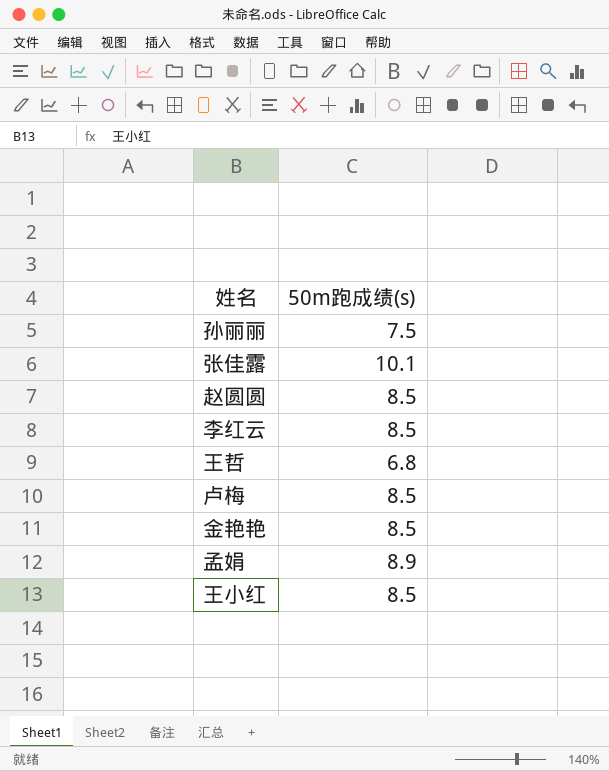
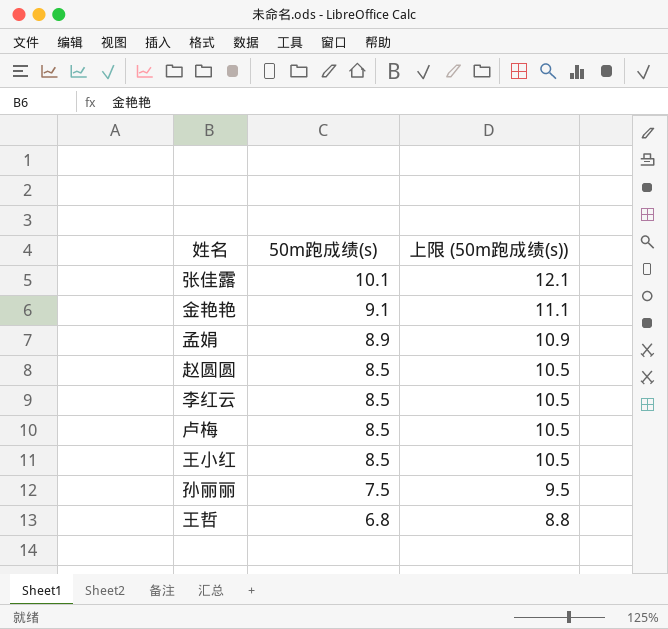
row order: none -> 50m跑成绩(s) descending
column 上限 (50m跑成绩(s)) | formula: none -> [50m跑成绩(s)] + 2
金艳艳 | 50m跑成绩(s): 8.5 -> 9.1

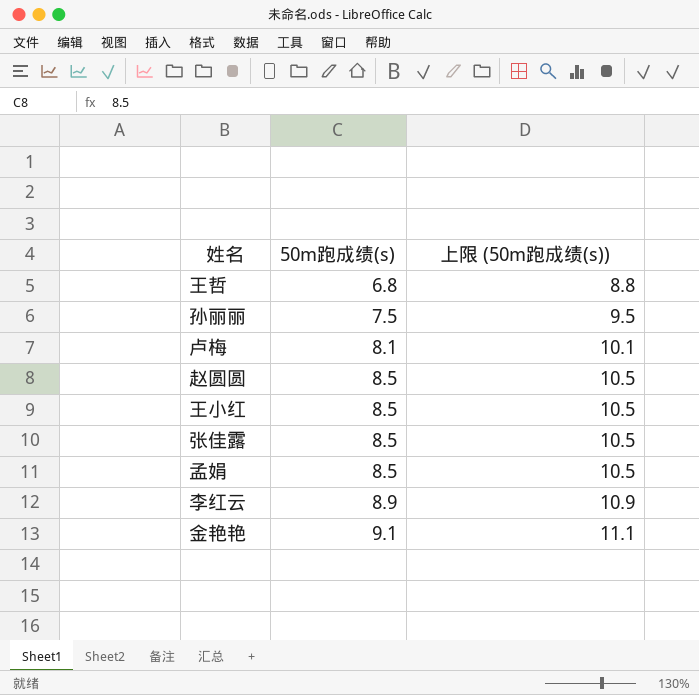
row order: 50m跑成绩(s) descending -> 50m跑成绩(s) ascending
卢梅 | 50m跑成绩(s): 8.5 -> 8.1
卢梅 | 上限 (50m跑成绩(s)): 10.5 -> 10.1
张佳露 | 50m跑成绩(s): 10.1 -> 8.5
张佳露 | 上限 (50m跑成绩(s)): 12.1 -> 10.5
孟娟 | 50m跑成绩(s): 8.9 -> 8.5
孟娟 | 上限 (50m跑成绩(s)): 10.9 -> 10.5
李红云 | 50m跑成绩(s): 8.5 -> 8.9
李红云 | 上限 (50m跑成绩(s)): 10.5 -> 10.9

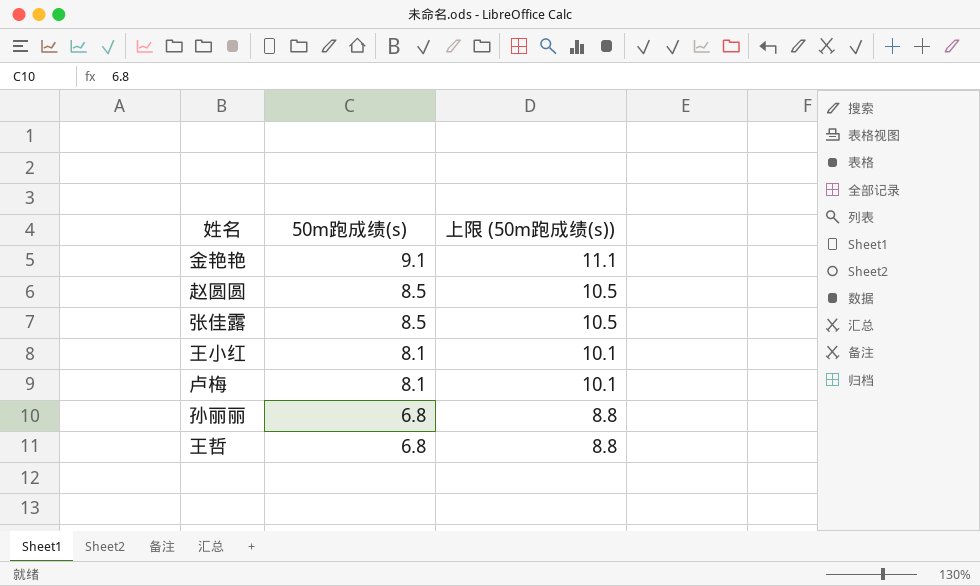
row order: 50m跑成绩(s) ascending -> 50m跑成绩(s) descending
row 孟娟: 8.5 | 10.5 -> none
row 李红云: 8.9 | 10.9 -> none
王小红 | 50m跑成绩(s): 8.5 -> 8.1
王小红 | 上限 (50m跑成绩(s)): 10.5 -> 10.1
孙丽丽 | 50m跑成绩(s): 7.5 -> 6.8
孙丽丽 | 上限 (50m跑成绩(s)): 9.5 -> 8.8

